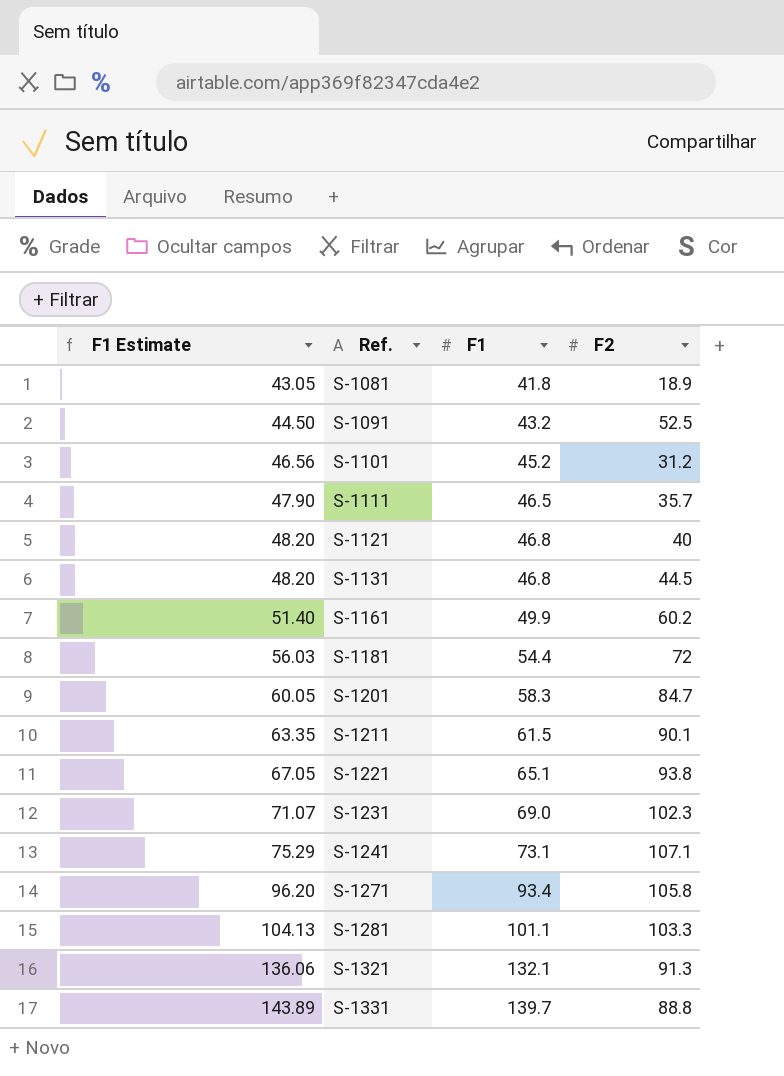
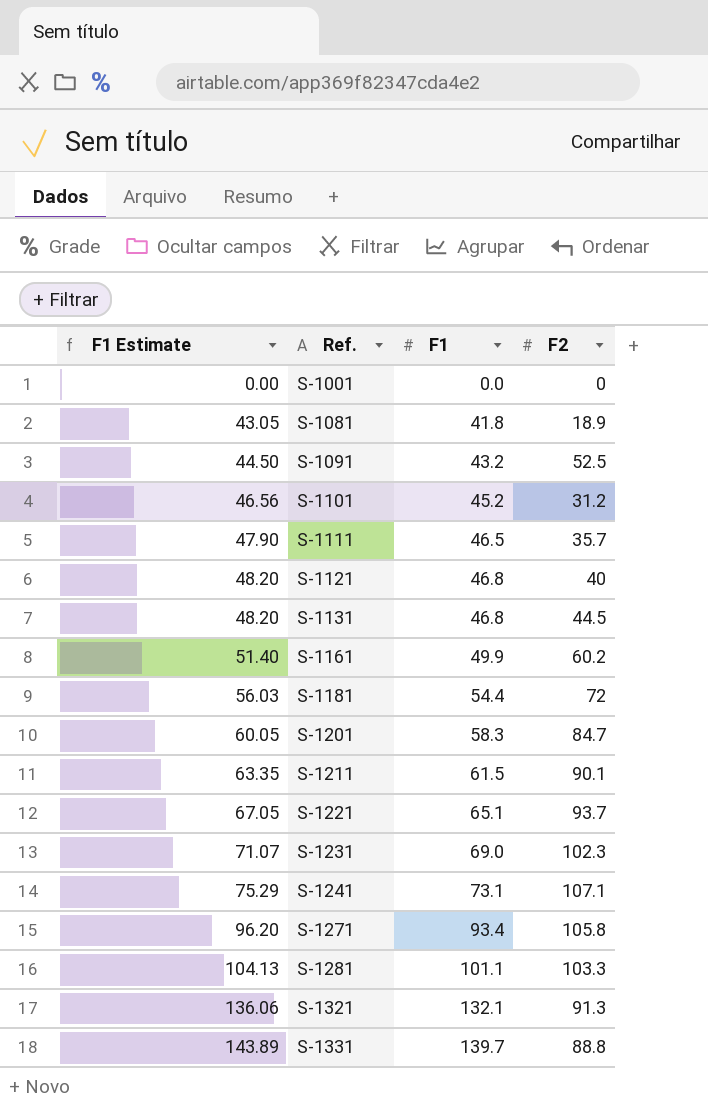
row S-1001: none -> 0.00 | 0.0 | 0
S-1221 | F2: 93.8 -> 93.7

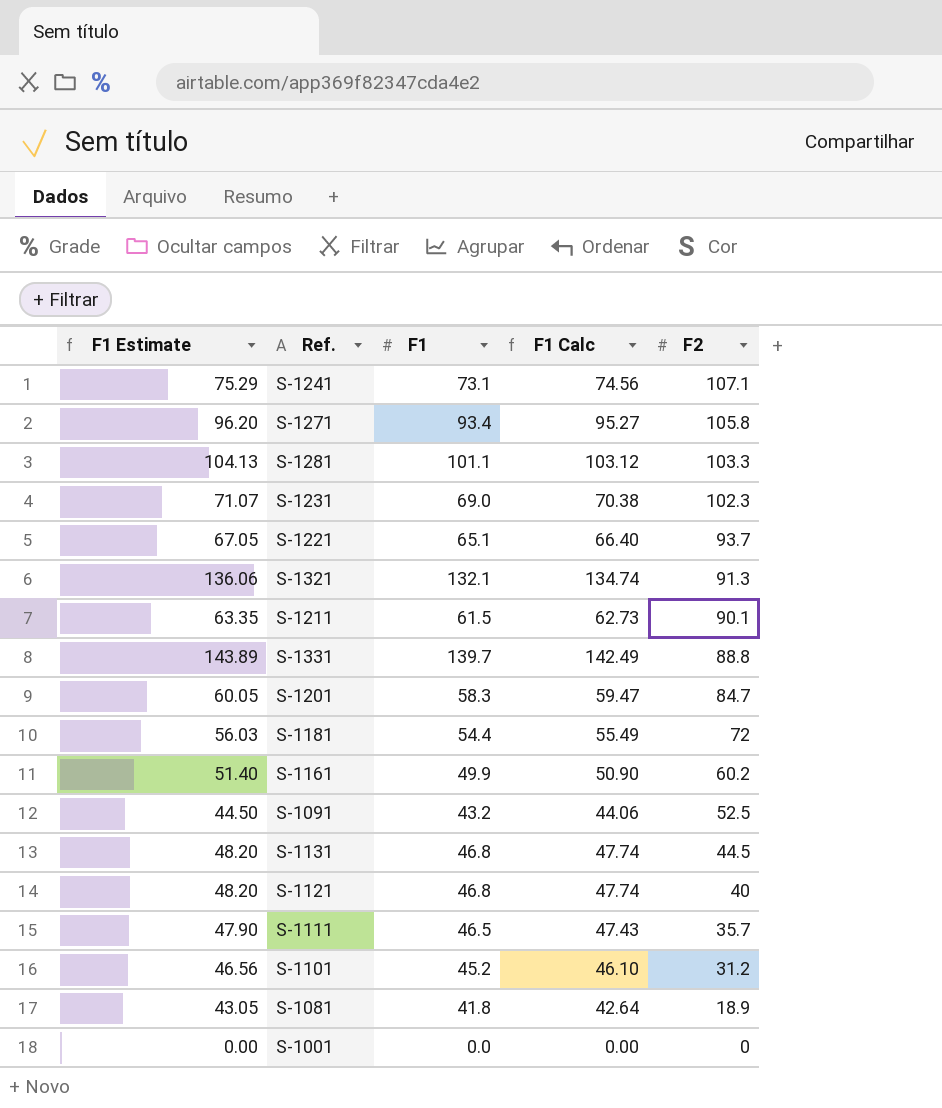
row order: F1 Estimate ascending -> F2 descending
column F1 Calc | formula: none -> [F1] * 1.02

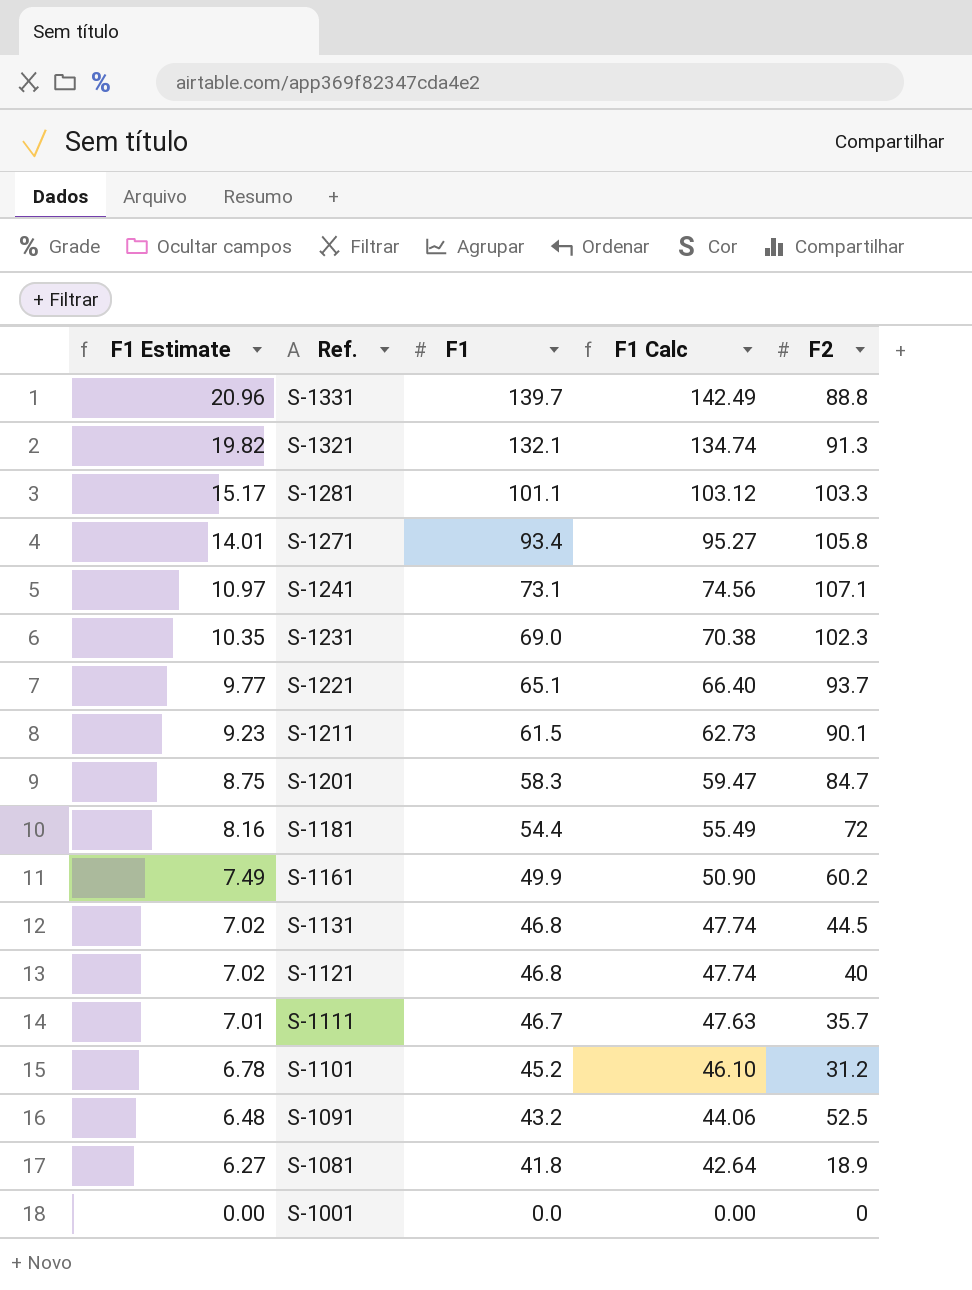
row order: F2 descending -> F1 Estimate descending
column F1 Estimate | formula: [F1] * 1.03 -> [F1] * 0.15
S-1111 | F1: 46.5 -> 46.7
S-1111 | F1 Calc: 47.43 -> 47.63

